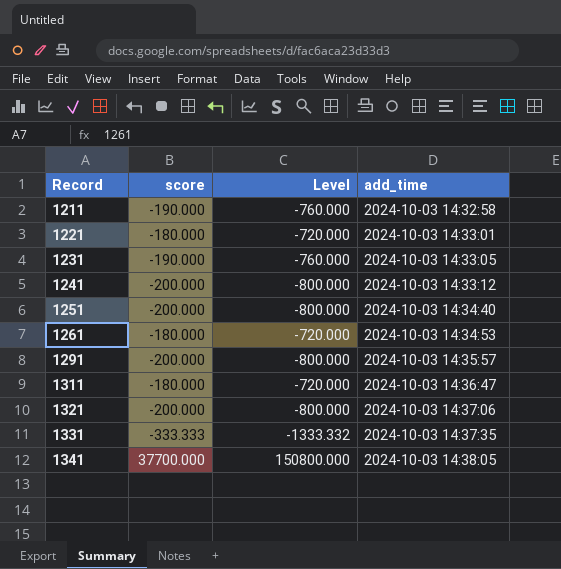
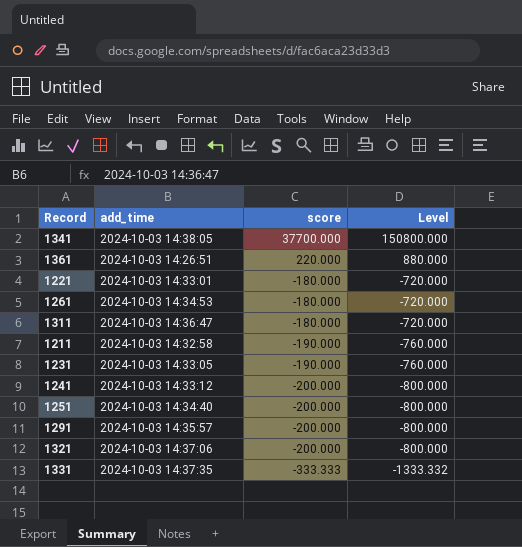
row order: Record ascending -> score descending
column add_time | position: 4 -> 2
row 1361: none -> 2024-10-03 14:26:51 | 220.000 | 880.000

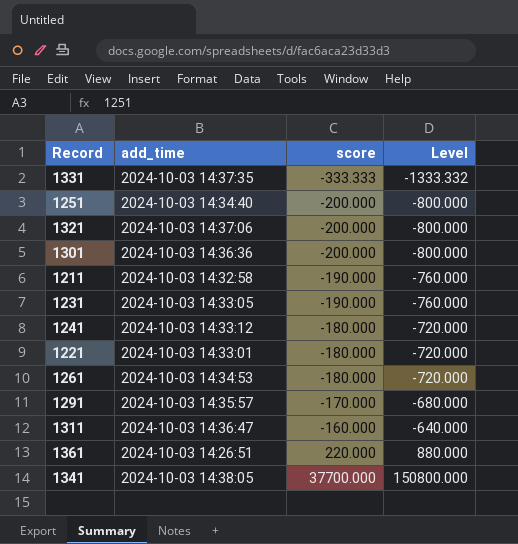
row order: score descending -> score ascending
row 1301: none -> 2024-10-03 14:36:36 | -200.000 | -800.000
1241 | score: -200.000 -> -180.000
1241 | Level: -800.000 -> -720.000
1291 | score: -200.000 -> -170.000
1291 | Level: -800.000 -> -680.000
1311 | score: -180.000 -> -160.000
1311 | Level: -720.000 -> -640.000

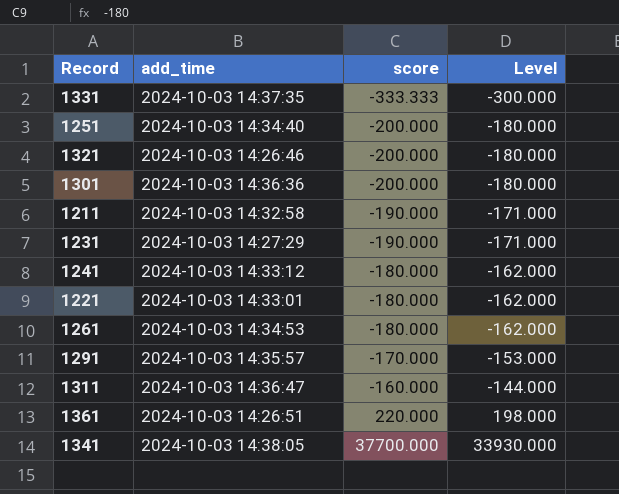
column Level | formula: [score] * 4 -> [score] * 0.9
1321 | add_time: 2024-10-03 14:37:06 -> 2024-10-03 14:26:46
1231 | add_time: 2024-10-03 14:33:05 -> 2024-10-03 14:27:29

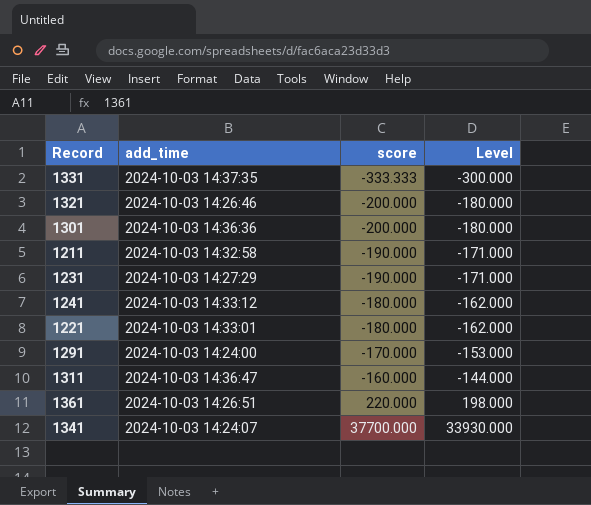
row 1251: 2024-10-03 14:34:40 | -200.000 | -180.000 -> none
row 1261: 2024-10-03 14:34:53 | -180.000 | -162.000 -> none
1291 | add_time: 2024-10-03 14:35:57 -> 2024-10-03 14:24:00
1341 | add_time: 2024-10-03 14:38:05 -> 2024-10-03 14:24:07

